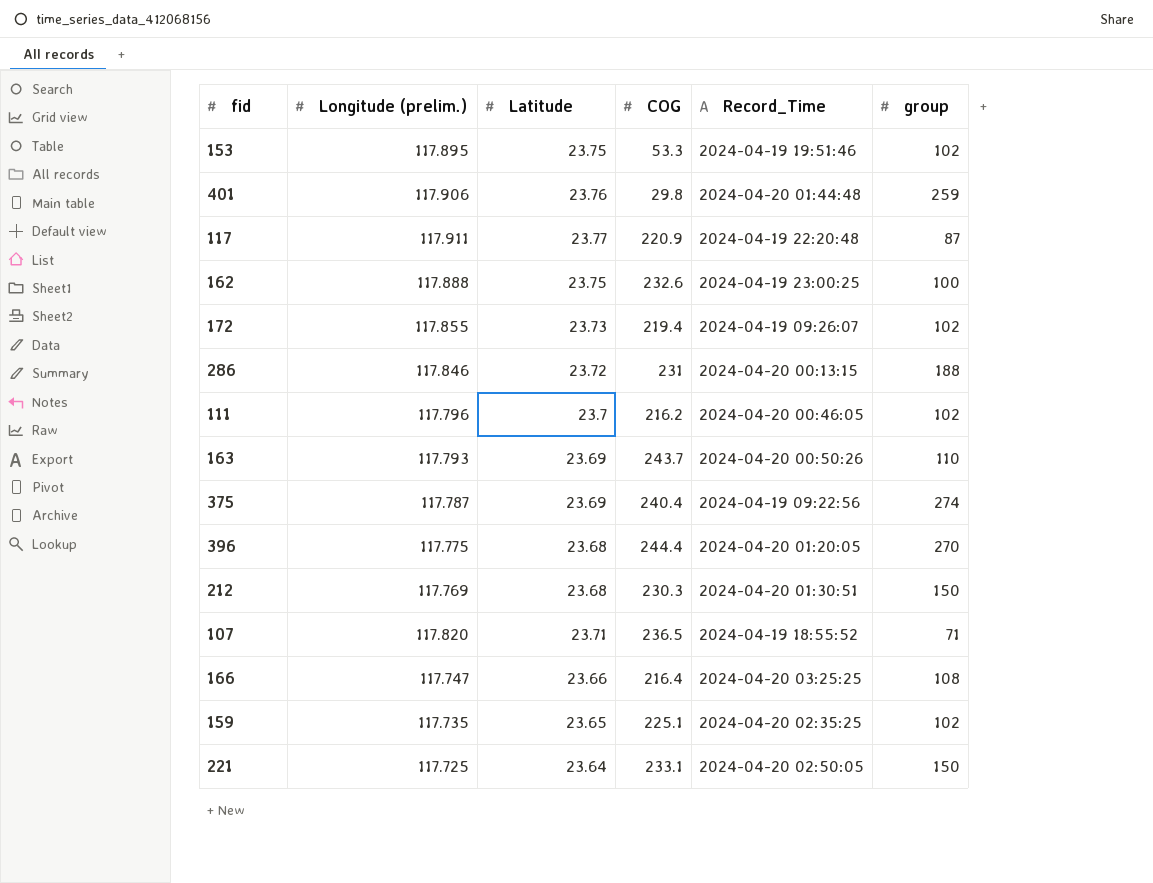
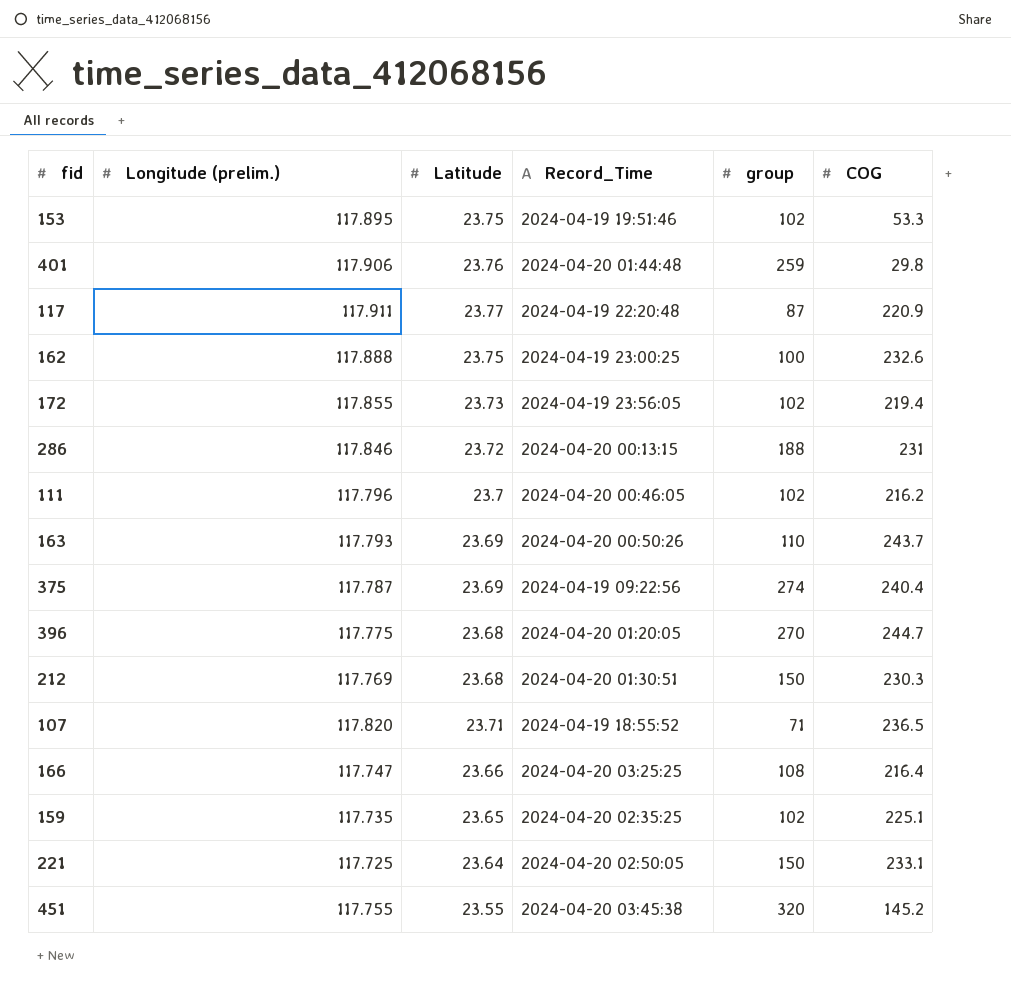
column COG | position: 4 -> 6
172 | Record_Time: 2024-04-19 09:26:07 -> 2024-04-19 23:56:05
396 | COG: 244.4 -> 244.7
row 451: none -> 117.755 | 23.55 | 2024-04-20 03:45:38 | 320 | 145.2

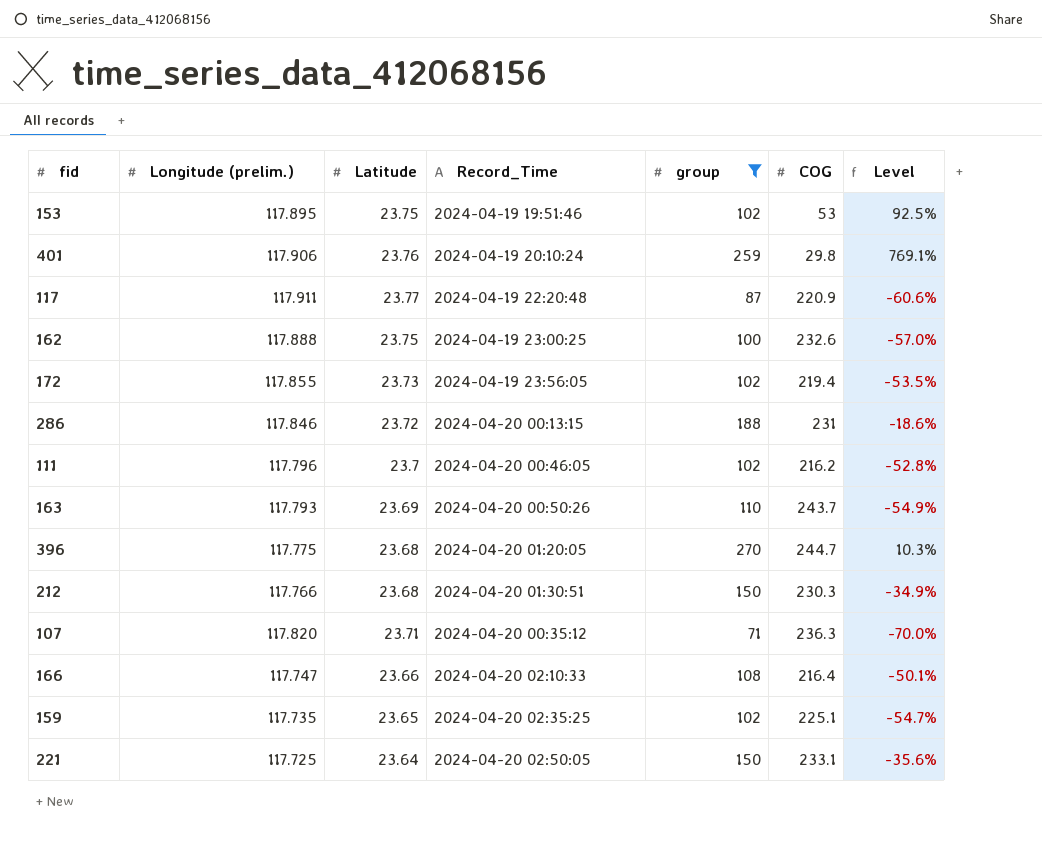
filter: none -> group <= 270
column Level | formula: none -> ([group] - [COG]) / [COG]
153 | COG: 53.3 -> 53
401 | Record_Time: 2024-04-20 01:44:48 -> 2024-04-19 20:10:24
212 | Longitude (prelim.): 117.769 -> 117.766
107 | Record_Time: 2024-04-19 18:55:52 -> 2024-04-20 00:35:12
107 | COG: 236.5 -> 236.3
166 | Record_Time: 2024-04-20 03:25:25 -> 2024-04-20 02:10:33

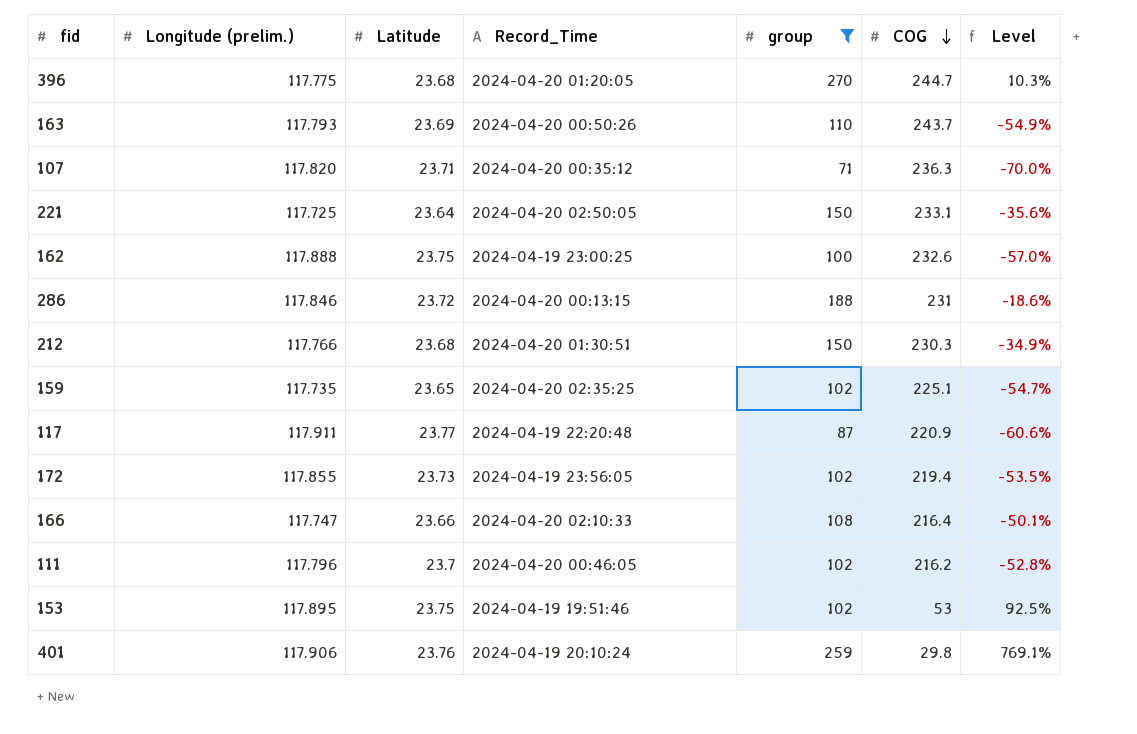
row order: none -> COG descending

